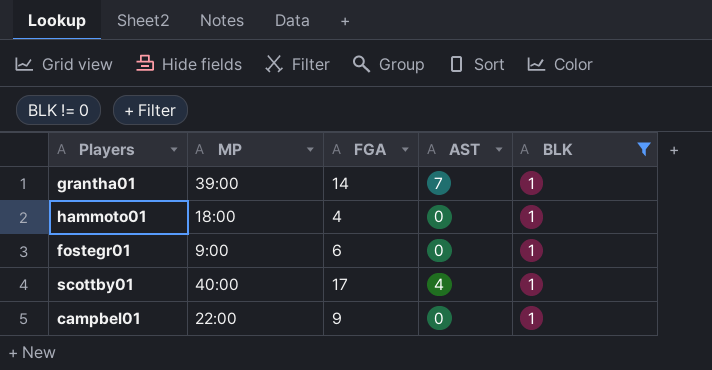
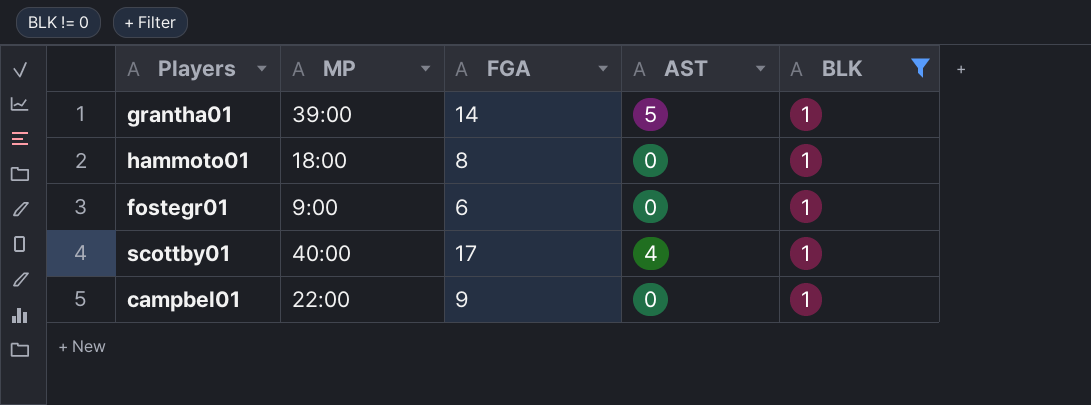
grantha01 | AST: 7 -> 5
hammoto01 | FGA: 4 -> 8

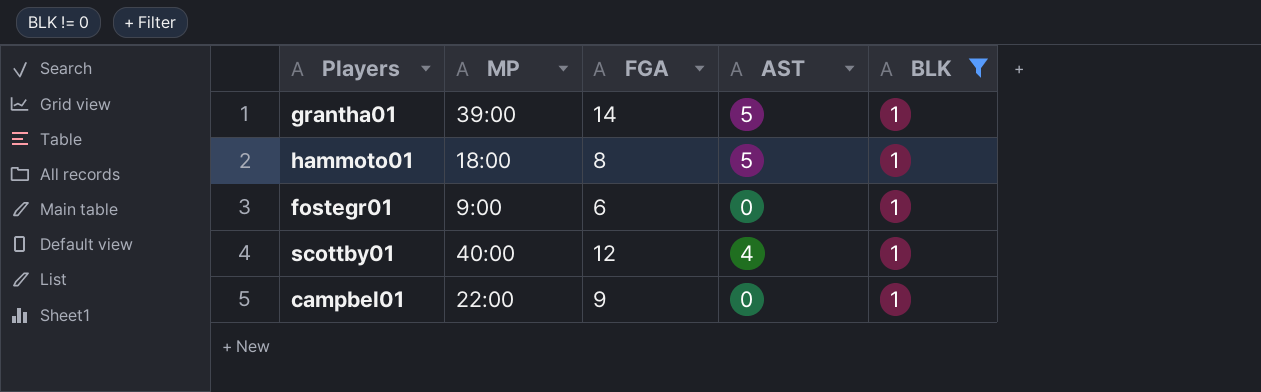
hammoto01 | AST: 0 -> 5
scottby01 | FGA: 17 -> 12

